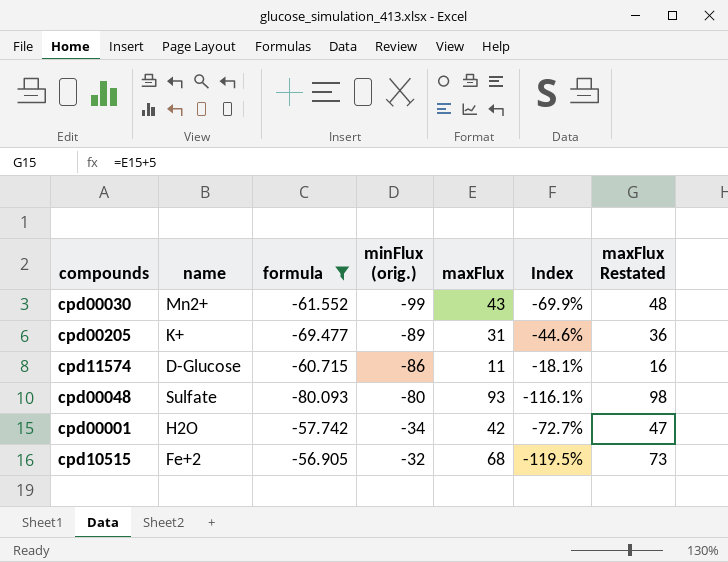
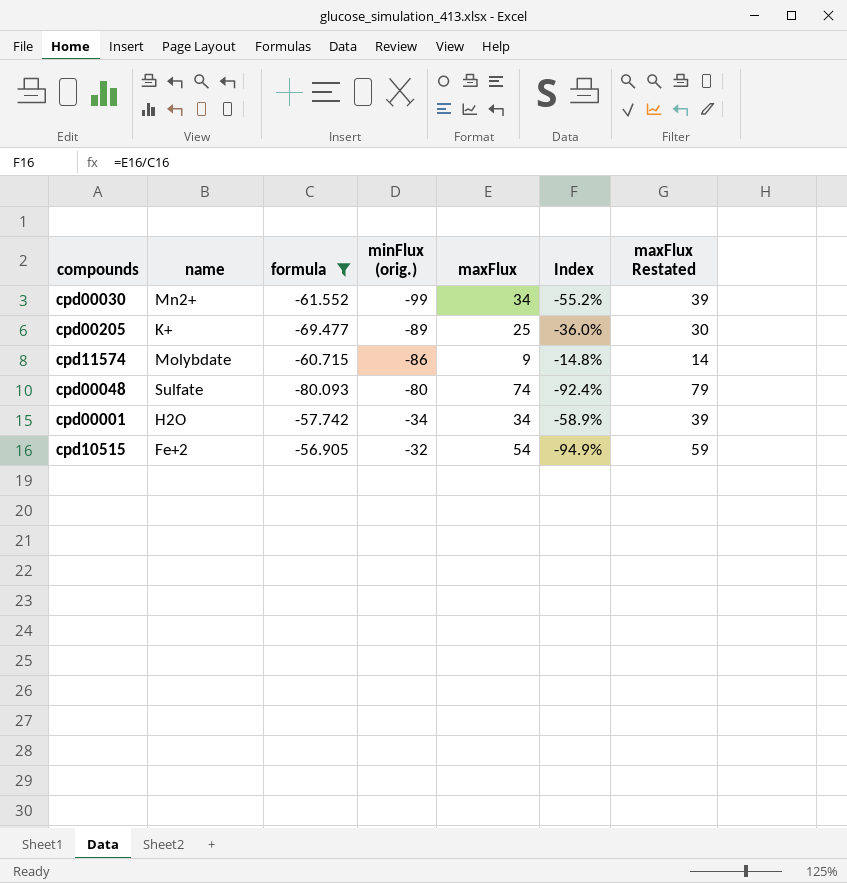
cpd00030 | maxFlux: 43 -> 34
cpd00030 | Index: -69.9% -> -55.2%
cpd00030 | maxFlux Restated: 48 -> 39
cpd00205 | maxFlux: 31 -> 25
cpd00205 | Index: -44.6% -> -36.0%
cpd00205 | maxFlux Restated: 36 -> 30
cpd11574 | name: D-Glucose -> Molybdate
cpd11574 | maxFlux: 11 -> 9
cpd11574 | Index: -18.1% -> -14.8%
cpd11574 | maxFlux Restated: 16 -> 14
cpd00048 | maxFlux: 93 -> 74
cpd00048 | Index: -116.1% -> -92.4%
cpd00048 | maxFlux Restated: 98 -> 79
cpd00001 | maxFlux: 42 -> 34
cpd00001 | Index: -72.7% -> -58.9%
cpd00001 | maxFlux Restated: 47 -> 39
cpd10515 | maxFlux: 68 -> 54
cpd10515 | Index: -119.5% -> -94.9%
cpd10515 | maxFlux Restated: 73 -> 59

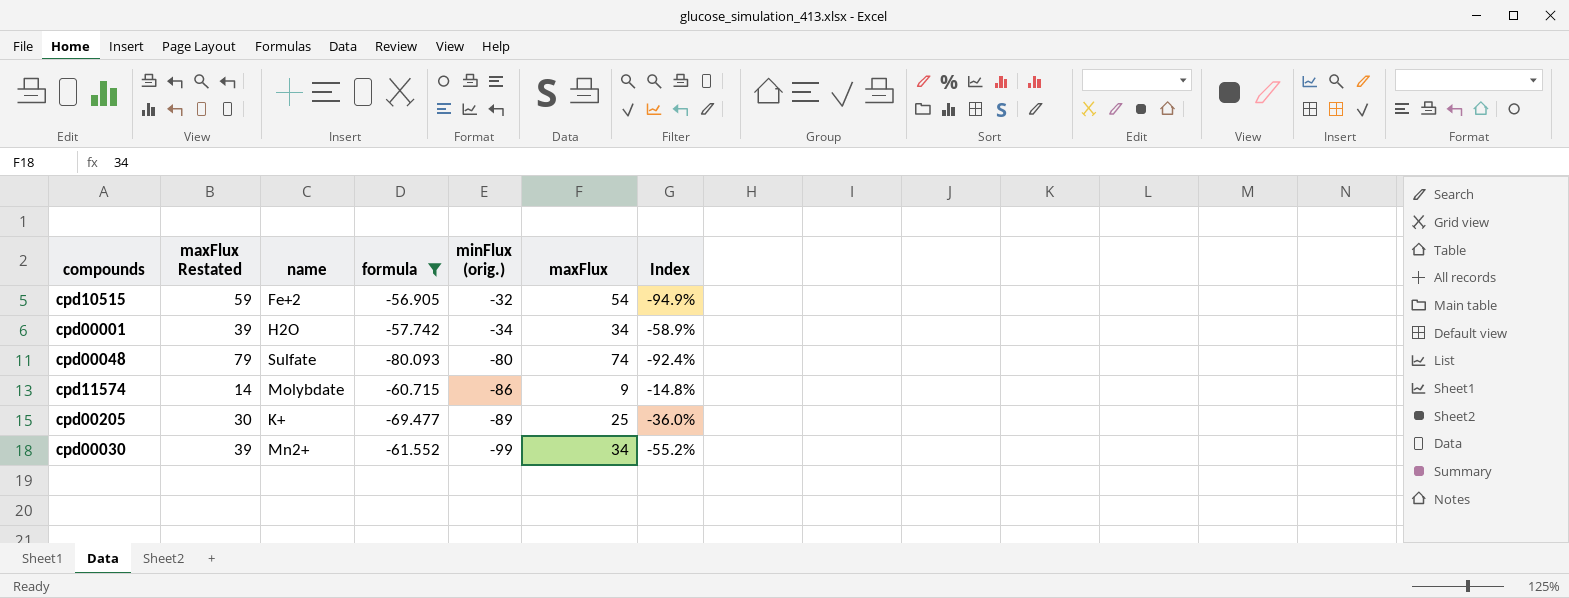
row order: minFlux (orig.) ascending -> minFlux (orig.) descending
column maxFlux Restated | position: 7 -> 2

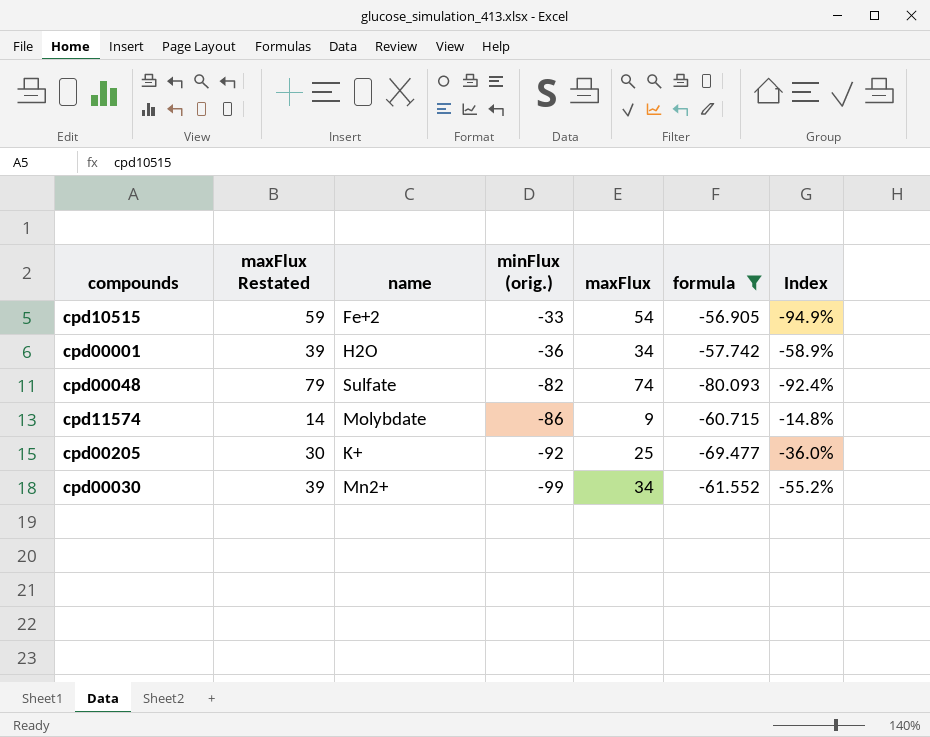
column formula | position: 4 -> 6
cpd10515 | minFlux (orig.): -32 -> -33
cpd00001 | minFlux (orig.): -34 -> -36
cpd00048 | minFlux (orig.): -80 -> -82
cpd00205 | minFlux (orig.): -89 -> -92

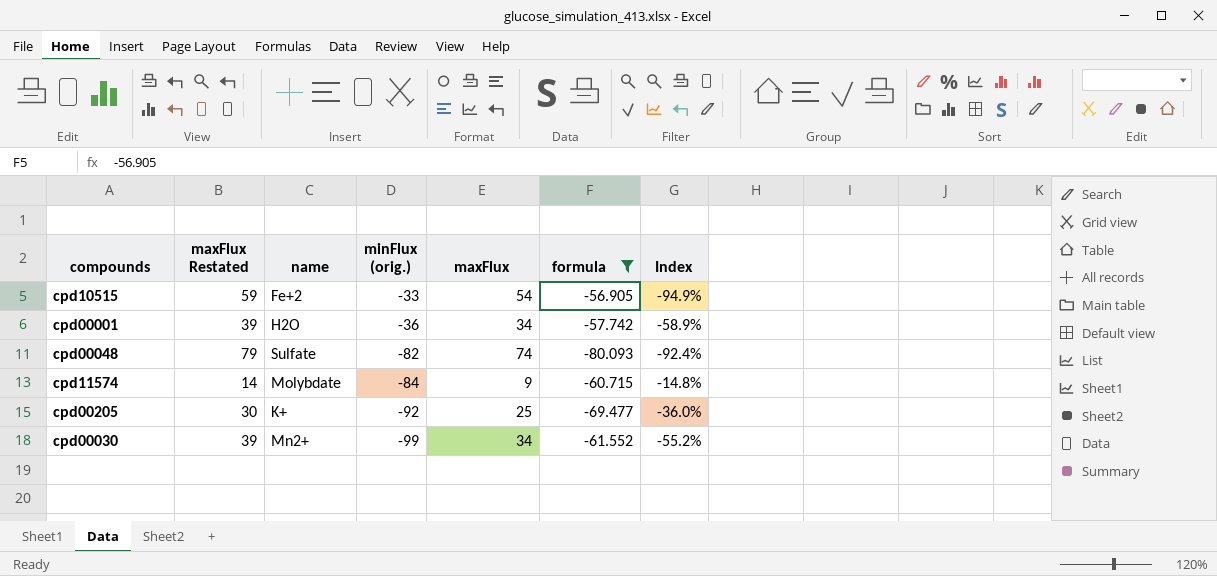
cpd11574 | minFlux (orig.): -86 -> -84

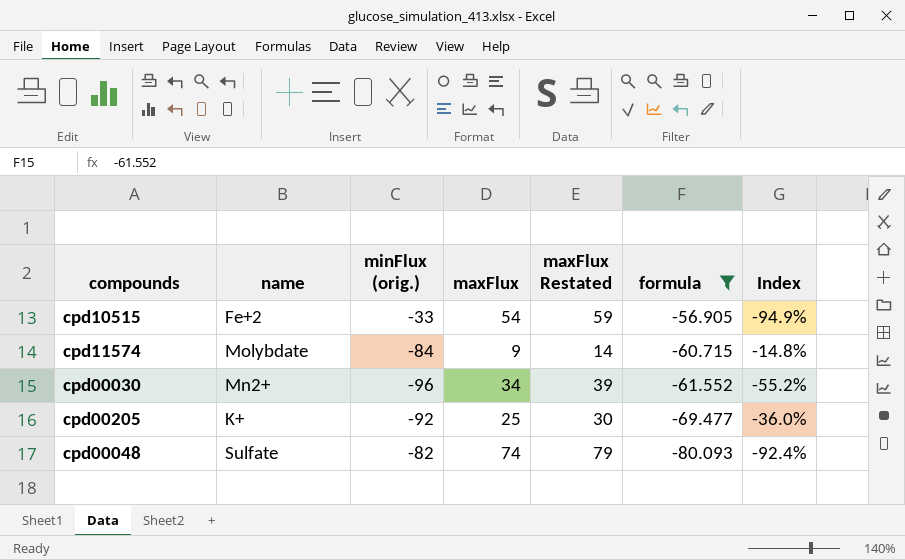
row order: minFlux (orig.) descending -> formula descending
column maxFlux Restated | position: 2 -> 5
row cpd00001: 39 | H2O | -36 | 34 | -57.742 | -58.9% -> none
cpd00030 | minFlux (orig.): -99 -> -96

